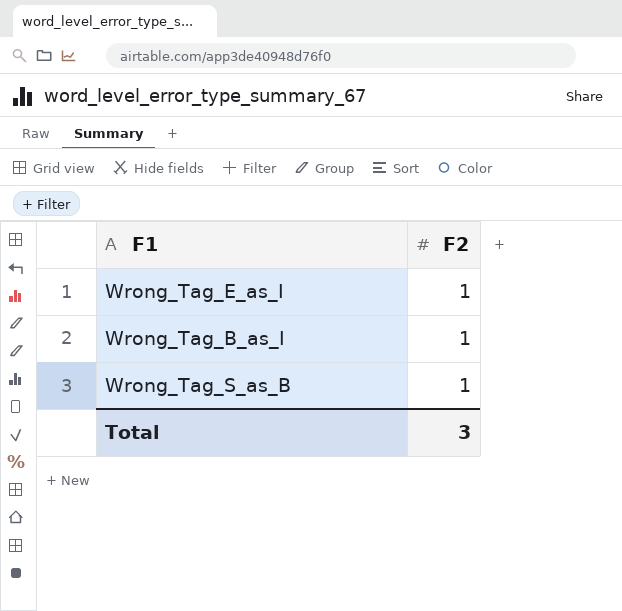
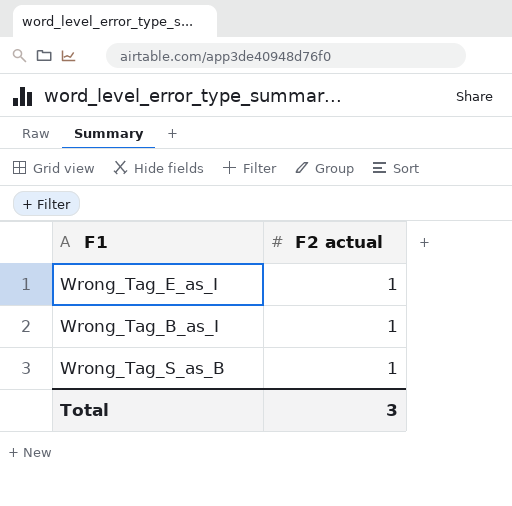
column name: F2 -> F2 actual

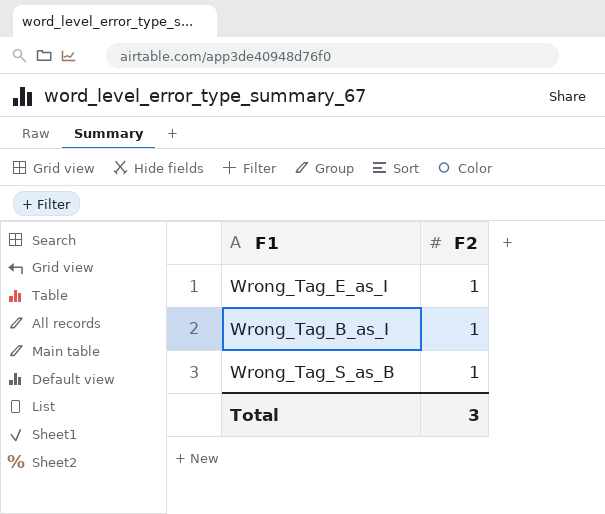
column name: F2 actual -> F2

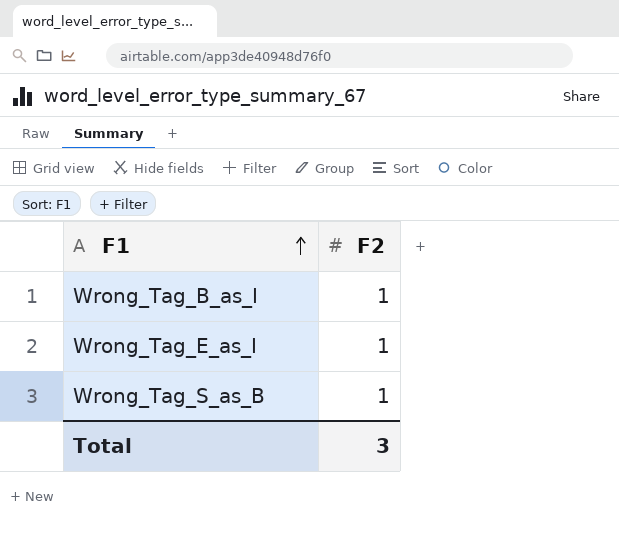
row order: none -> F1 ascending

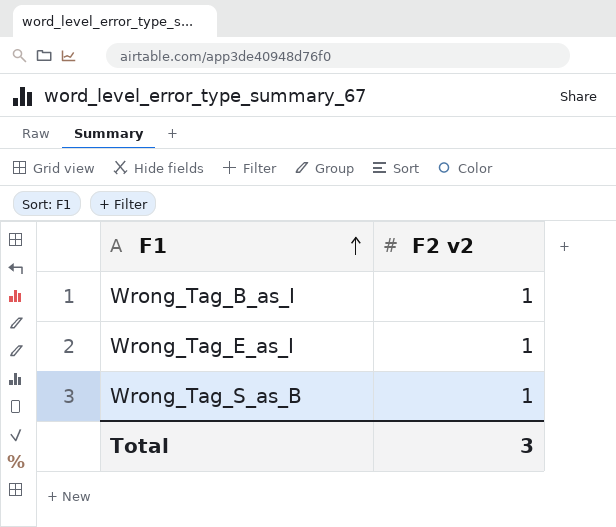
column name: F2 -> F2 v2

